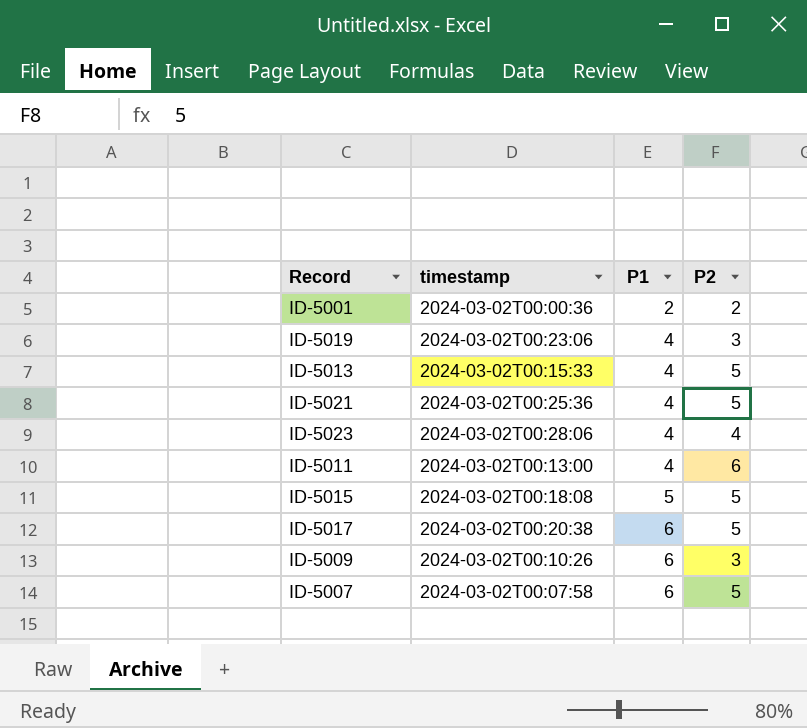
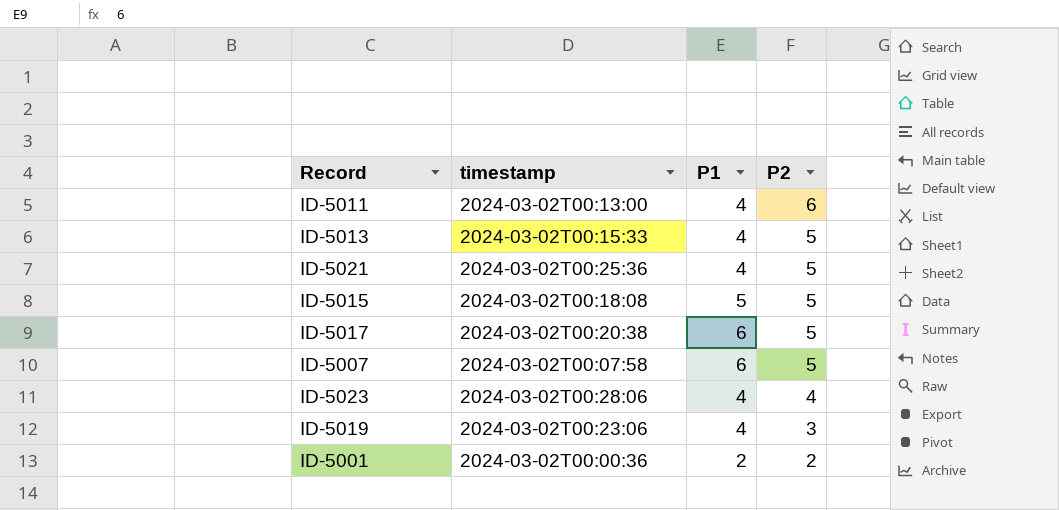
row order: P1 ascending -> P2 descending
row ID-5009: 2024-03-02T00:10:26 | 6 | 3 -> none

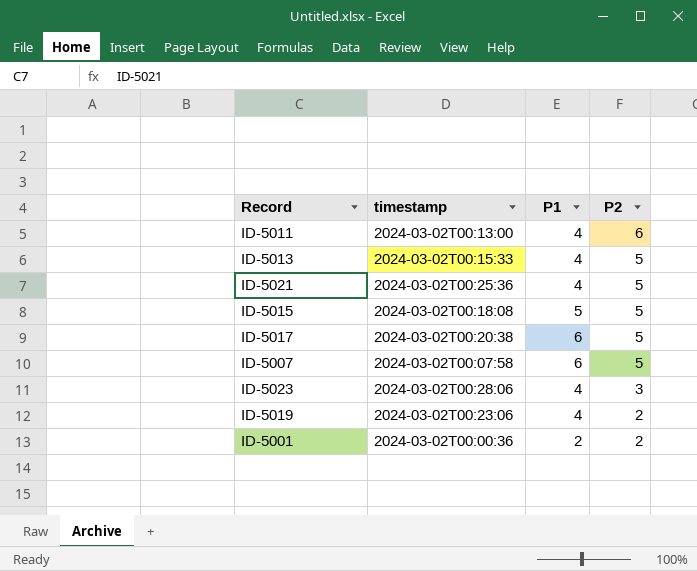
ID-5023 | P2: 4 -> 3
ID-5019 | P2: 3 -> 2

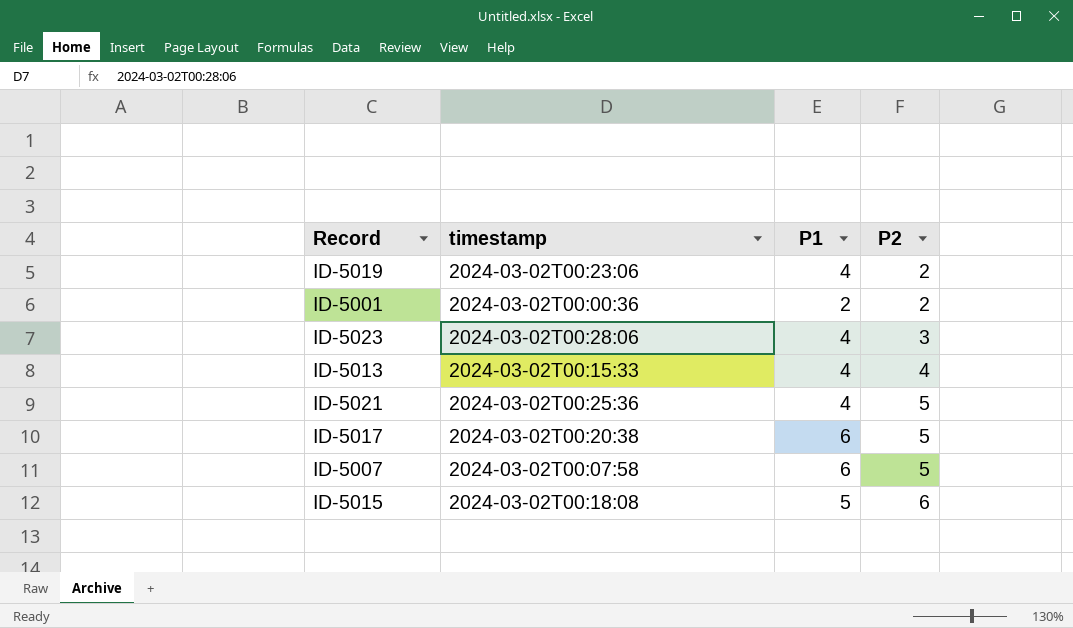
row order: P2 descending -> P2 ascending
row ID-5011: 2024-03-02T00:13:00 | 4 | 6 -> none
ID-5013 | P2: 5 -> 4
ID-5015 | P2: 5 -> 6

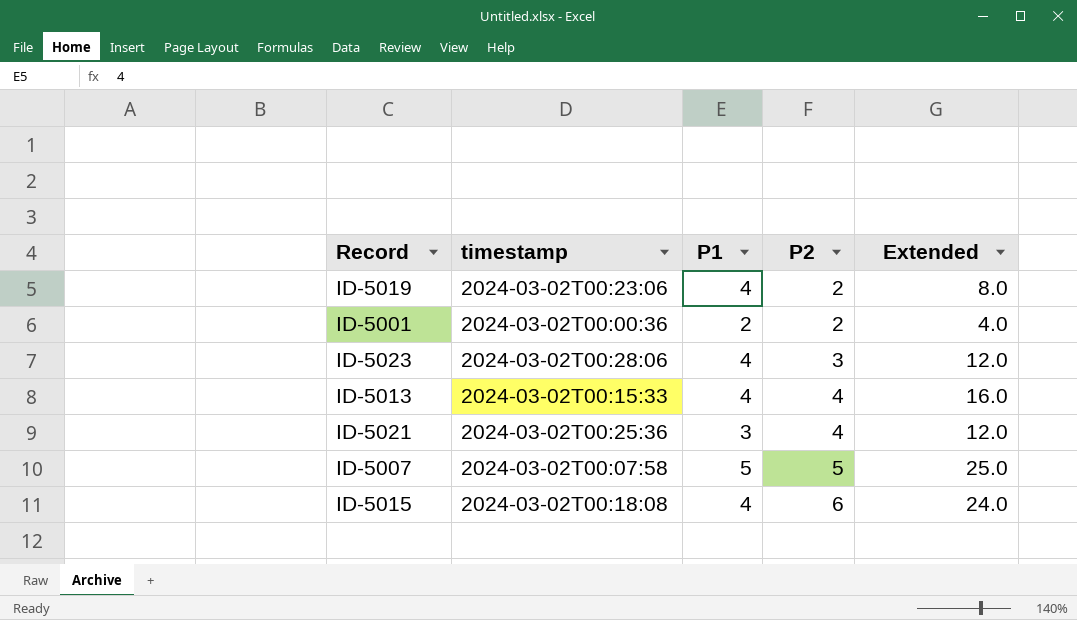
column Extended | formula: none -> [P1] * [P2]
row ID-5017: 2024-03-02T00:20:38 | 6 | 5 -> none
ID-5021 | P1: 4 -> 3
ID-5021 | P2: 5 -> 4
ID-5007 | P1: 6 -> 5
ID-5015 | P1: 5 -> 4

